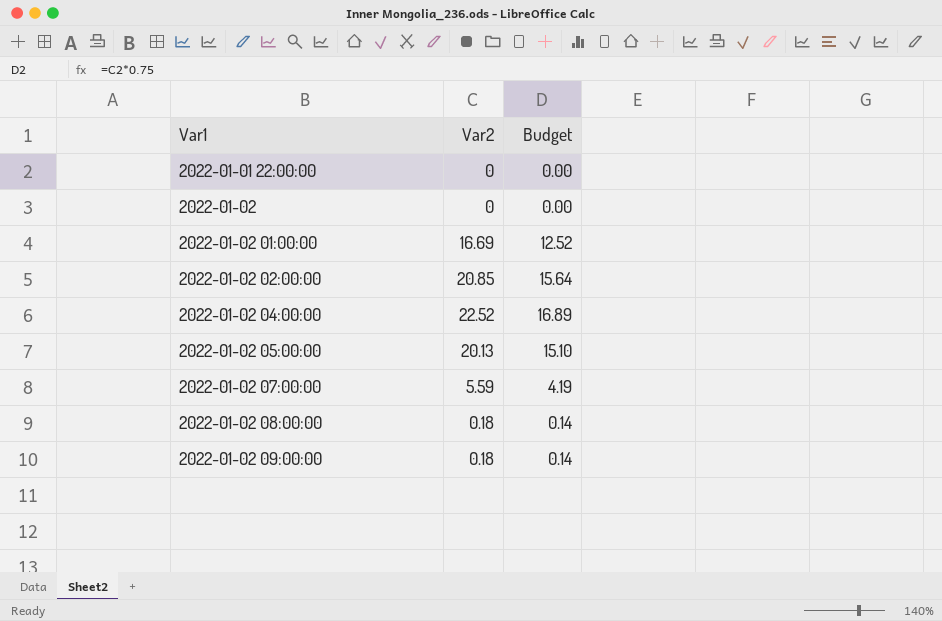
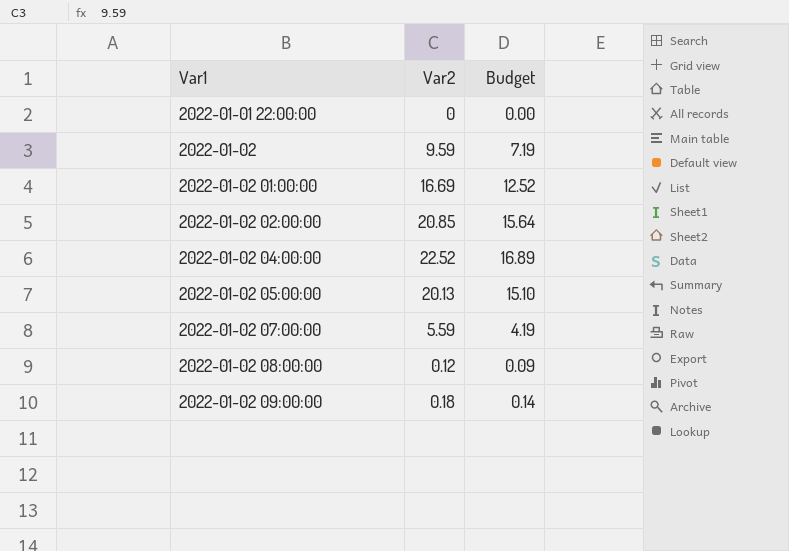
2022-01-02 | Var2: 0 -> 9.59
2022-01-02 | Budget: 0.00 -> 7.19
2022-01-02 08:00:00 | Var2: 0.18 -> 0.12
2022-01-02 08:00:00 | Budget: 0.14 -> 0.09

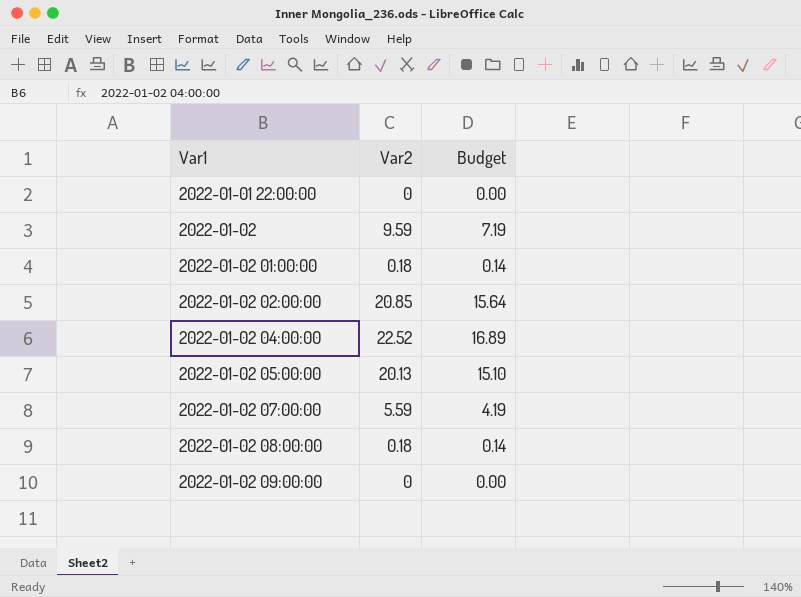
2022-01-02 01:00:00 | Var2: 16.69 -> 0.18
2022-01-02 01:00:00 | Budget: 12.52 -> 0.14
2022-01-02 08:00:00 | Var2: 0.12 -> 0.18
2022-01-02 08:00:00 | Budget: 0.09 -> 0.14
2022-01-02 09:00:00 | Var2: 0.18 -> 0
2022-01-02 09:00:00 | Budget: 0.14 -> 0.00

